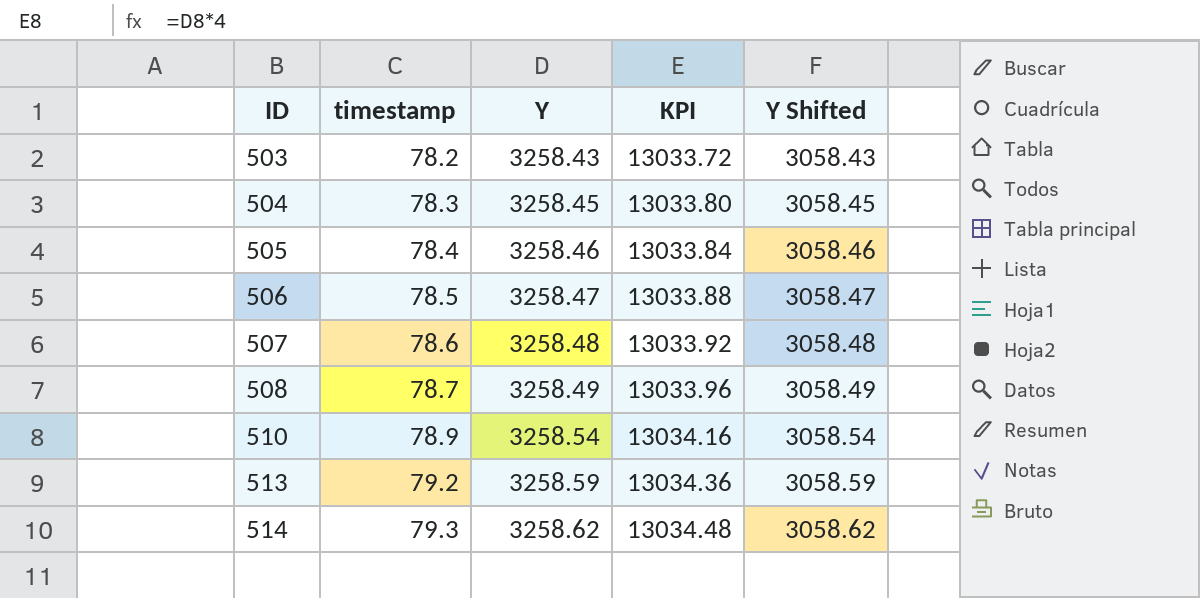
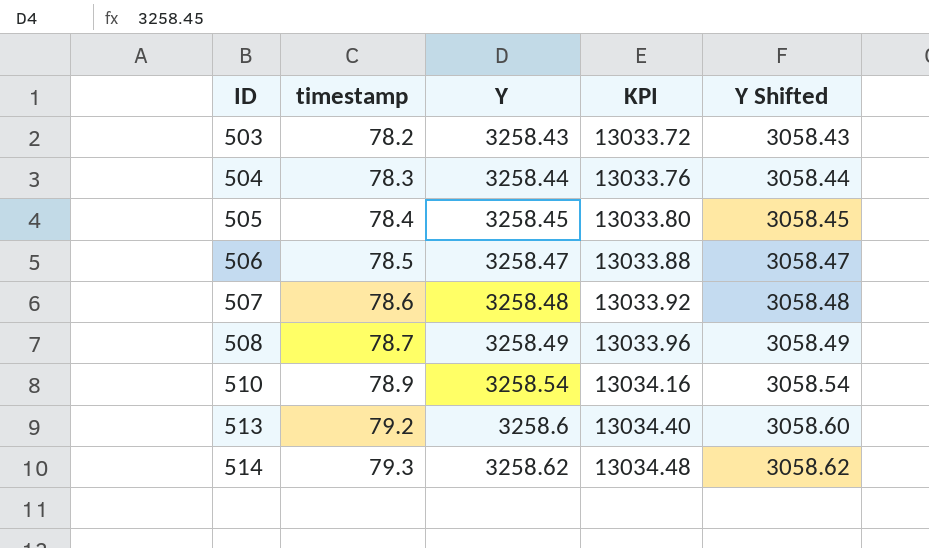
504 | Y: 3258.45 -> 3258.44
504 | KPI: 13033.80 -> 13033.76
504 | Y Shifted: 3058.45 -> 3058.44
505 | Y: 3258.46 -> 3258.45
505 | KPI: 13033.84 -> 13033.80
505 | Y Shifted: 3058.46 -> 3058.45
513 | Y: 3258.59 -> 3258.6
513 | KPI: 13034.36 -> 13034.40
513 | Y Shifted: 3058.59 -> 3058.60

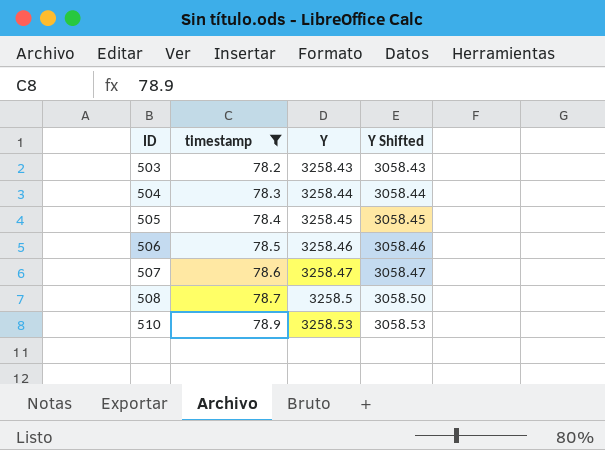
filter: none -> timestamp <= 78.9
column KPI | formula: [Y] * 4 -> none
506 | Y: 3258.47 -> 3258.46
506 | Y Shifted: 3058.47 -> 3058.46
507 | Y: 3258.48 -> 3258.47
507 | Y Shifted: 3058.48 -> 3058.47
508 | Y: 3258.49 -> 3258.5
508 | Y Shifted: 3058.49 -> 3058.50
510 | Y: 3258.54 -> 3258.53
510 | Y Shifted: 3058.54 -> 3058.53

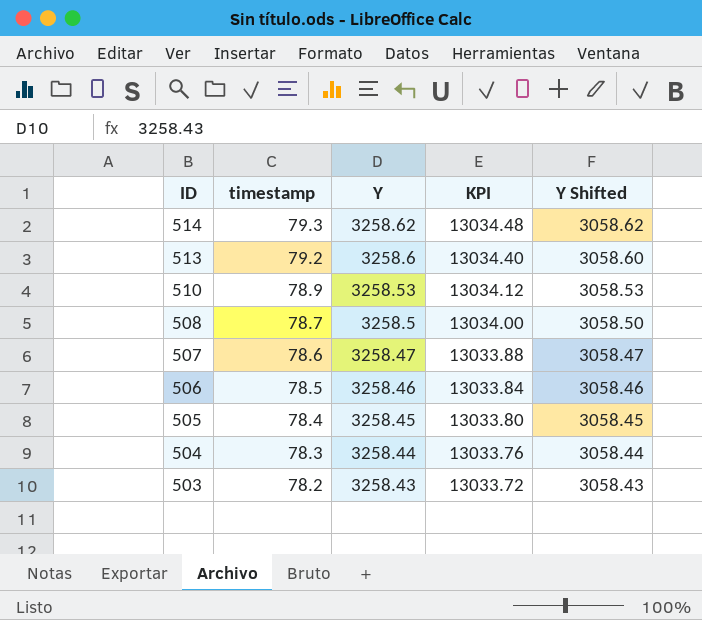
filter: timestamp <= 78.9 -> none
row order: ID ascending -> ID descending
column KPI | formula: none -> [Y] * 4

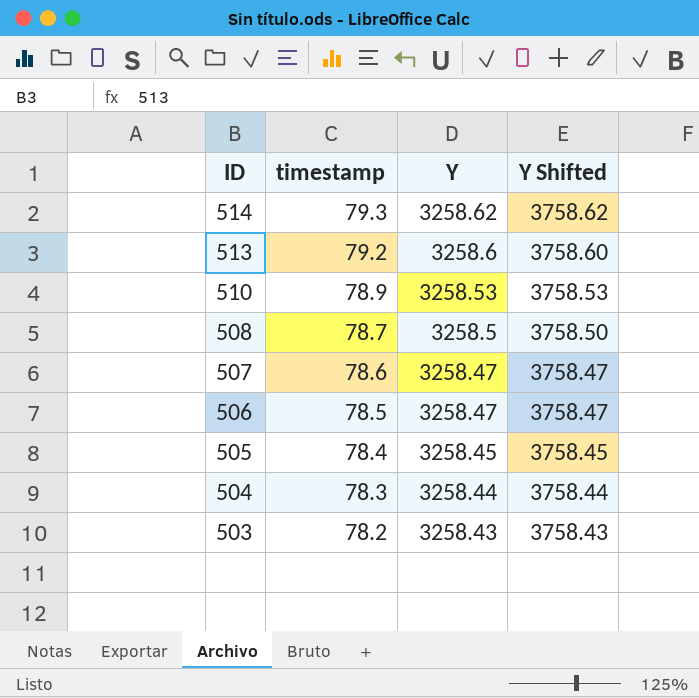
column KPI | formula: [Y] * 4 -> none
column Y Shifted | formula: [Y] - 200 -> [Y] + 500
506 | Y: 3258.46 -> 3258.47

